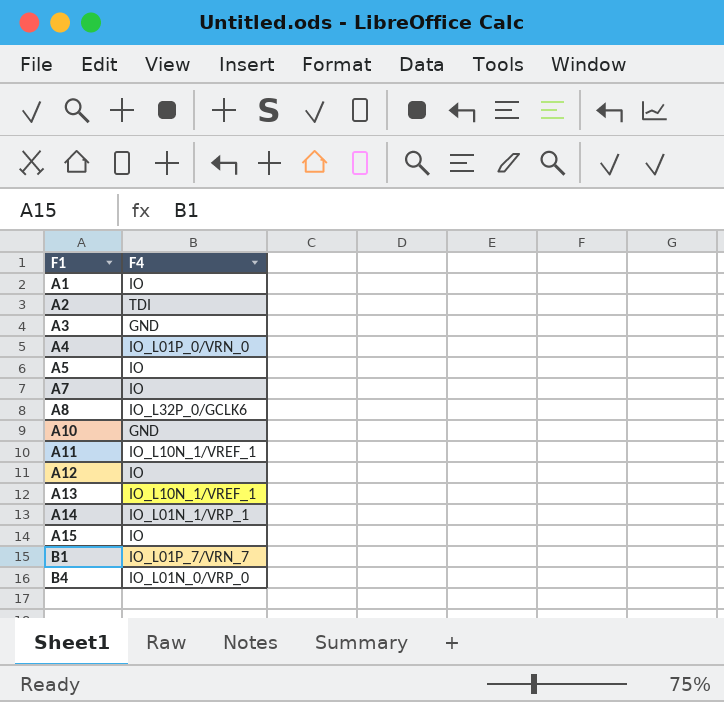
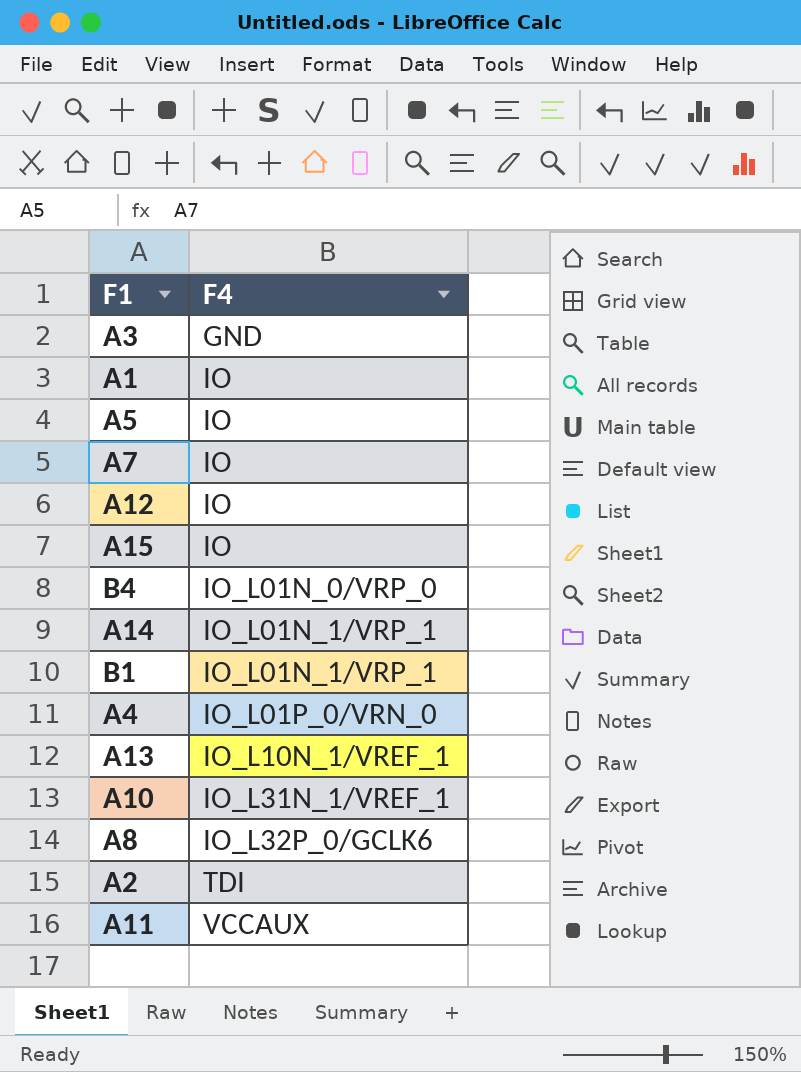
row order: F1 ascending -> F4 ascending
B1 | F4: IO_L01P_7/VRN_7 -> IO_L01N_1/VRP_1
A10 | F4: GND -> IO_L31N_1/VREF_1
A11 | F4: IO_L10N_1/VREF_1 -> VCCAUX

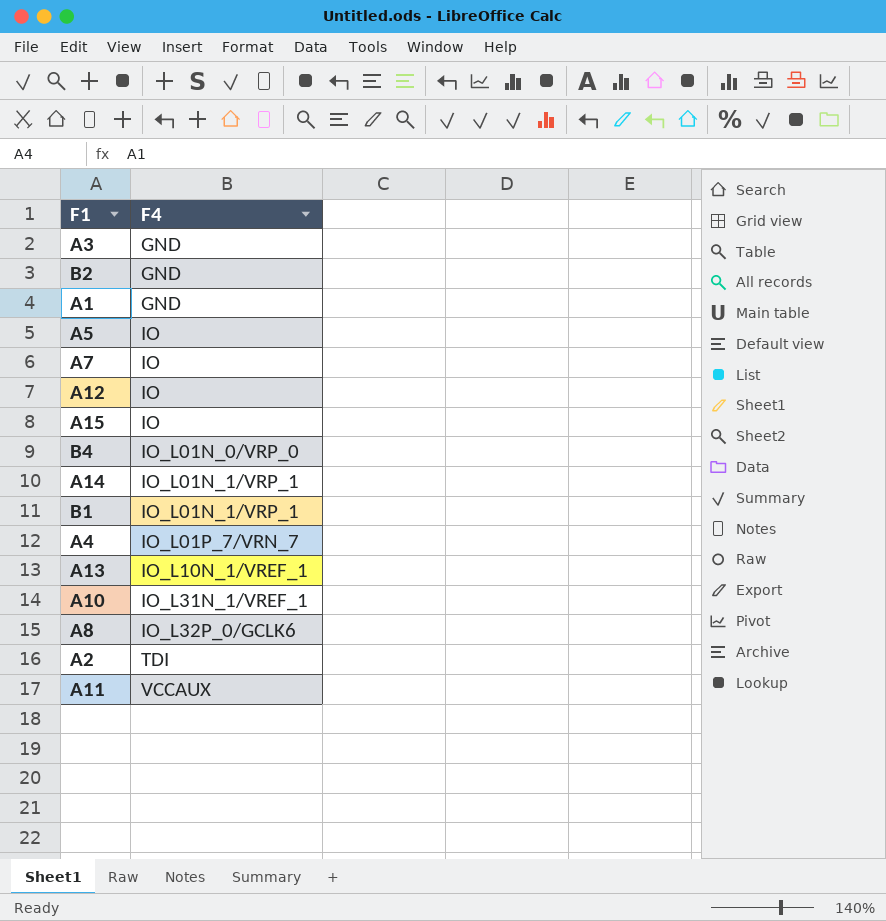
row B2: none -> GND
A1 | F4: IO -> GND
A4 | F4: IO_L01P_0/VRN_0 -> IO_L01P_7/VRN_7

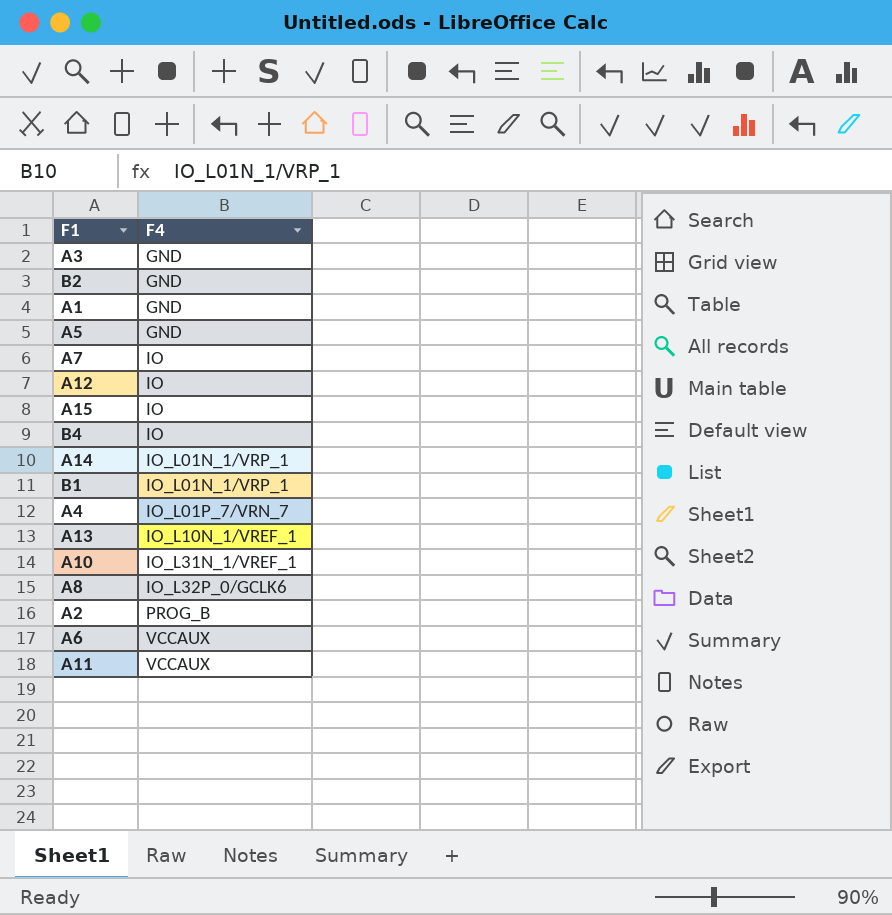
A5 | F4: IO -> GND
B4 | F4: IO_L01N_0/VRP_0 -> IO
A2 | F4: TDI -> PROG_B
row A6: none -> VCCAUX

